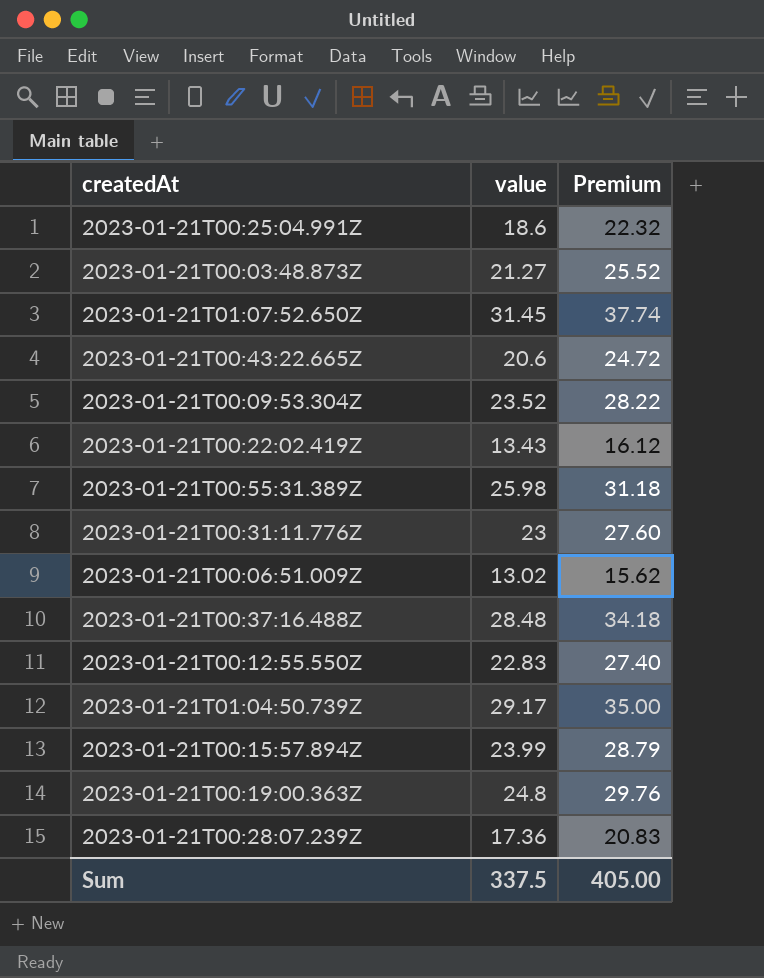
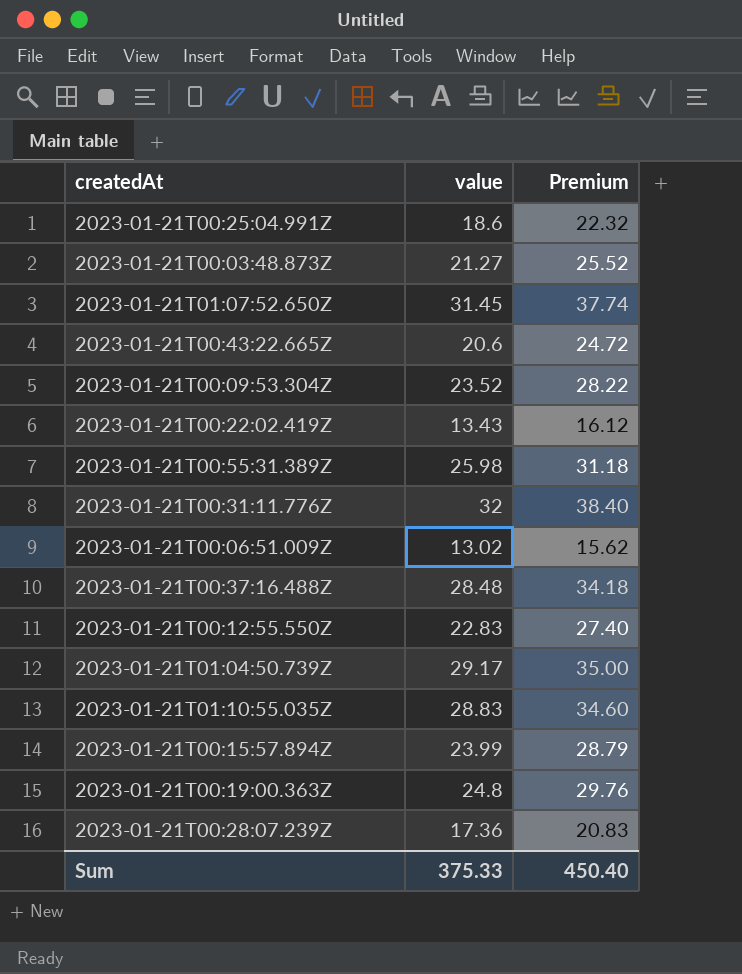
2023-01-21T00:31:11.776Z | value: 23 -> 32
2023-01-21T00:31:11.776Z | Premium: 27.60 -> 38.40
row 2023-01-21T01:10:55.035Z: none -> 28.83 | 34.60
Sum | value: 337.5 -> 375.33
Sum | Premium: 405.00 -> 450.40

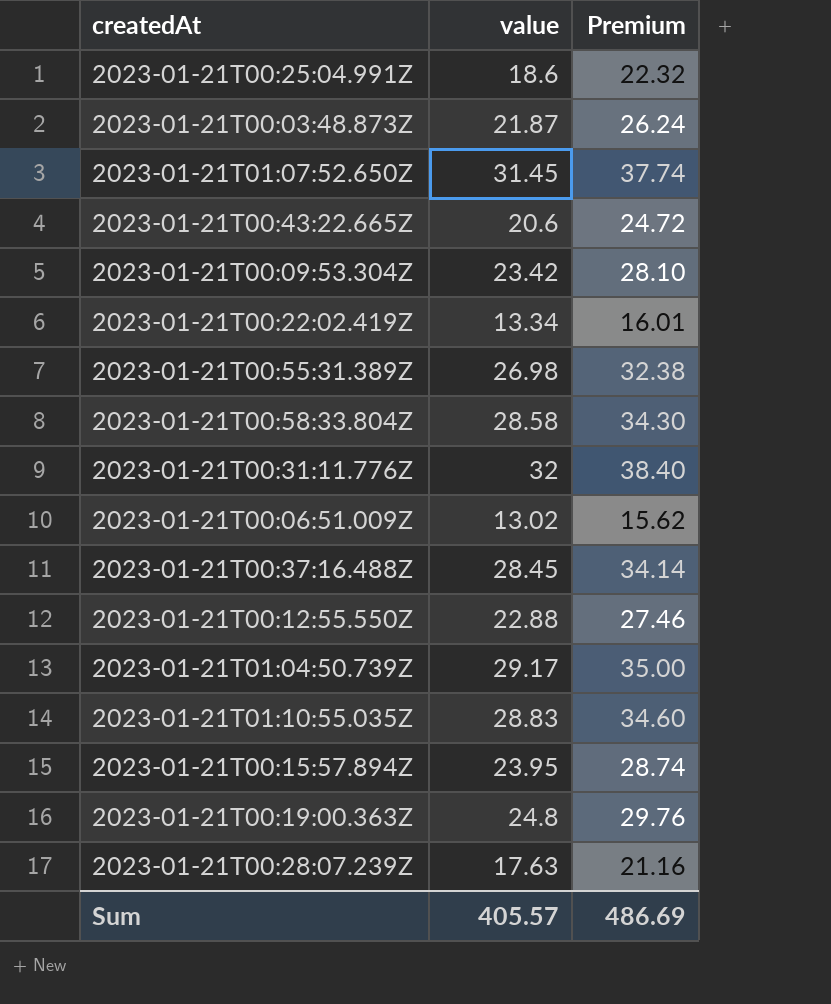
2023-01-21T00:03:48.873Z | value: 21.27 -> 21.87
2023-01-21T00:03:48.873Z | Premium: 25.52 -> 26.24
2023-01-21T00:09:53.304Z | value: 23.52 -> 23.42
2023-01-21T00:09:53.304Z | Premium: 28.22 -> 28.10
2023-01-21T00:22:02.419Z | value: 13.43 -> 13.34
2023-01-21T00:22:02.419Z | Premium: 16.12 -> 16.01
2023-01-21T00:55:31.389Z | value: 25.98 -> 26.98
2023-01-21T00:55:31.389Z | Premium: 31.18 -> 32.38
row 2023-01-21T00:58:33.804Z: none -> 28.58 | 34.30
2023-01-21T00:37:16.488Z | value: 28.48 -> 28.45
2023-01-21T00:37:16.488Z | Premium: 34.18 -> 34.14
2023-01-21T00:12:55.550Z | value: 22.83 -> 22.88
2023-01-21T00:12:55.550Z | Premium: 27.40 -> 27.46
2023-01-21T00:15:57.894Z | value: 23.99 -> 23.95
2023-01-21T00:15:57.894Z | Premium: 28.79 -> 28.74
2023-01-21T00:28:07.239Z | value: 17.36 -> 17.63
2023-01-21T00:28:07.239Z | Premium: 20.83 -> 21.16
Sum | value: 375.33 -> 405.57
Sum | Premium: 450.40 -> 486.69

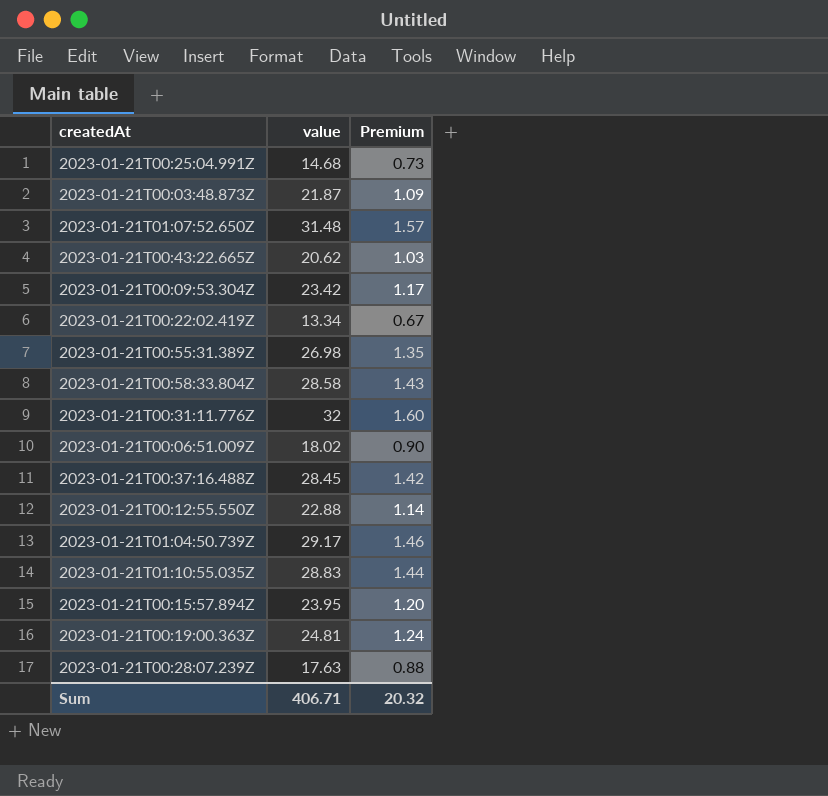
column Premium | formula: [value] * 1.2 -> [value] * 0.05
2023-01-21T00:25:04.991Z | value: 18.6 -> 14.68
2023-01-21T01:07:52.650Z | value: 31.45 -> 31.48
2023-01-21T00:43:22.665Z | value: 20.6 -> 20.62
2023-01-21T00:06:51.009Z | value: 13.02 -> 18.02
2023-01-21T00:19:00.363Z | value: 24.8 -> 24.81
Sum | value: 405.57 -> 406.71
Sum | Premium: 486.69 -> 20.32

